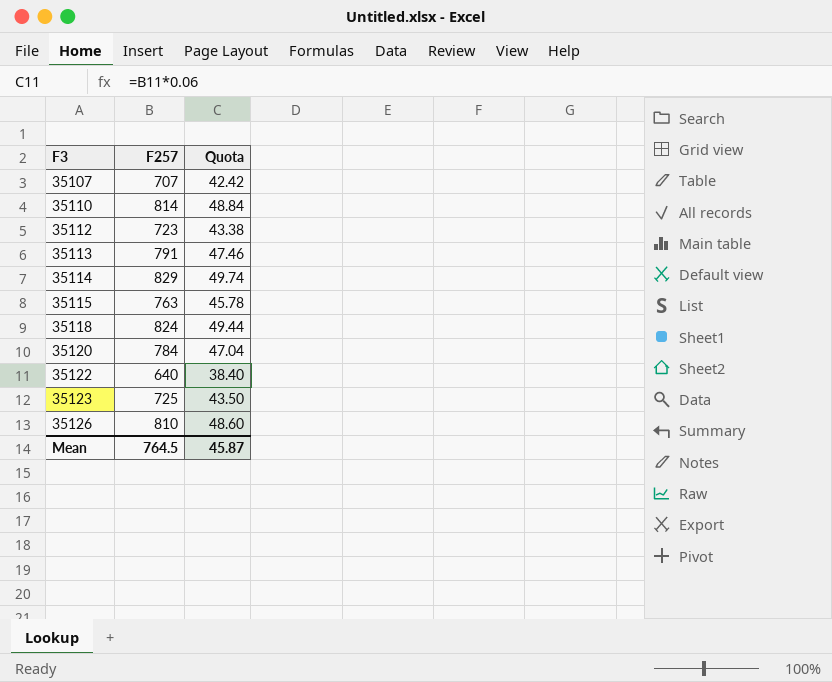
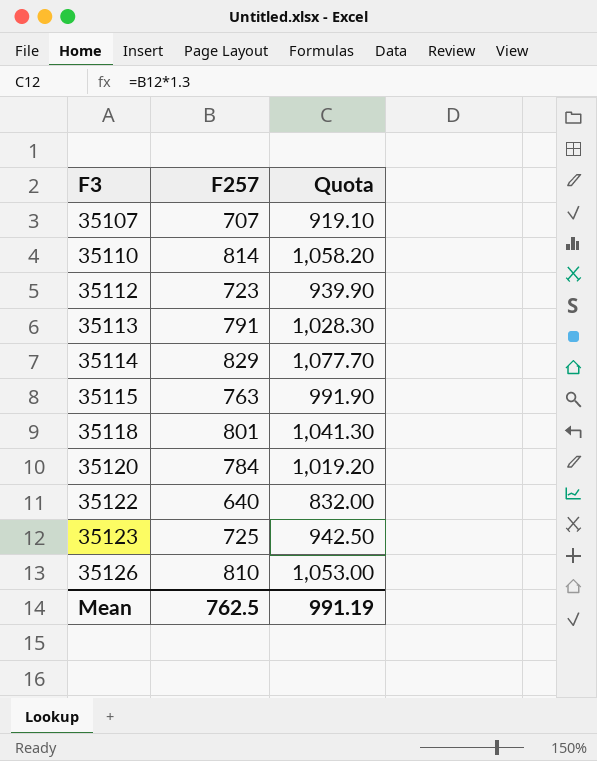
column Quota | formula: [F257] * 0.06 -> [F257] * 1.3
35118 | F257: 824 -> 801
Mean | F257: 764.5 -> 762.5
Mean | Quota: 45.87 -> 991.19

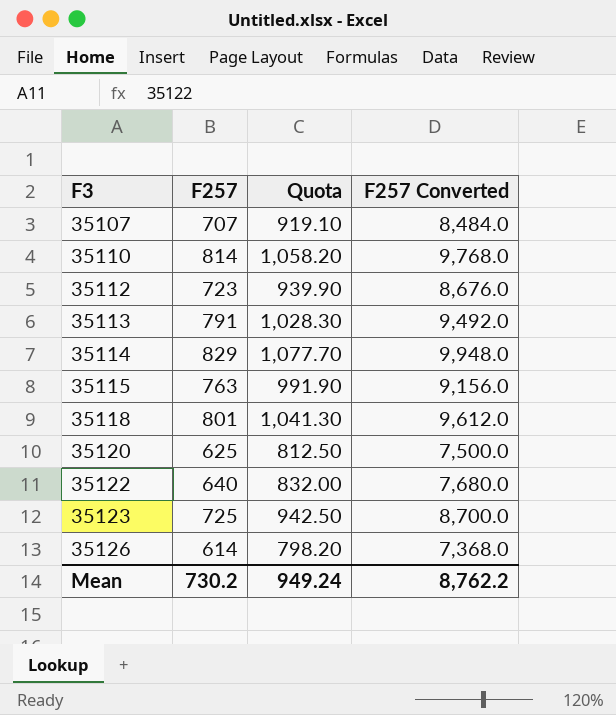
column F257 Converted | formula: none -> [F257] * 12
35120 | F257: 784 -> 625
35120 | Quota: 1,019.20 -> 812.50
35126 | F257: 810 -> 614
35126 | Quota: 1,053.00 -> 798.20
Mean | F257: 762.5 -> 730.2
Mean | Quota: 991.19 -> 949.24

